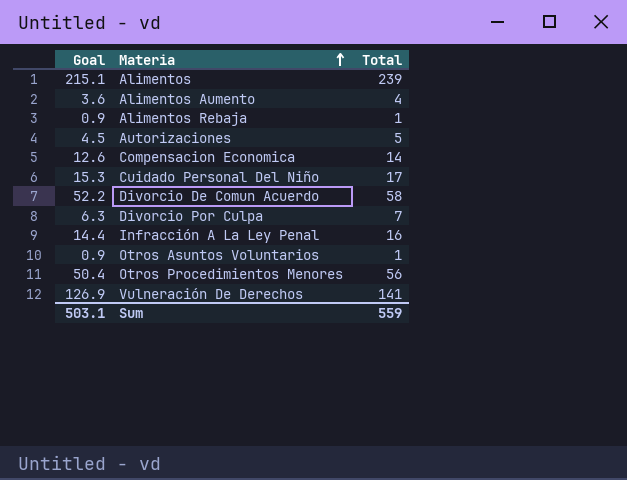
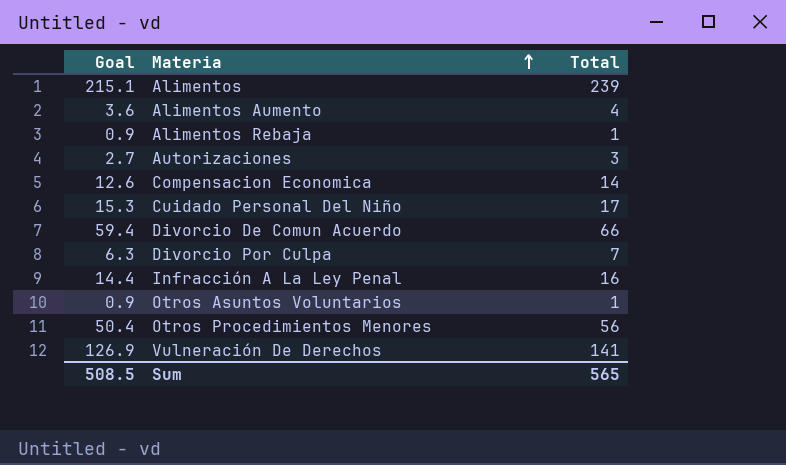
Autorizaciones | Goal: 4.5 -> 2.7
Autorizaciones | Total: 5 -> 3
Divorcio De Comun Acuerdo | Goal: 52.2 -> 59.4
Divorcio De Comun Acuerdo | Total: 58 -> 66
Sum | Goal: 503.1 -> 508.5
Sum | Total: 559 -> 565

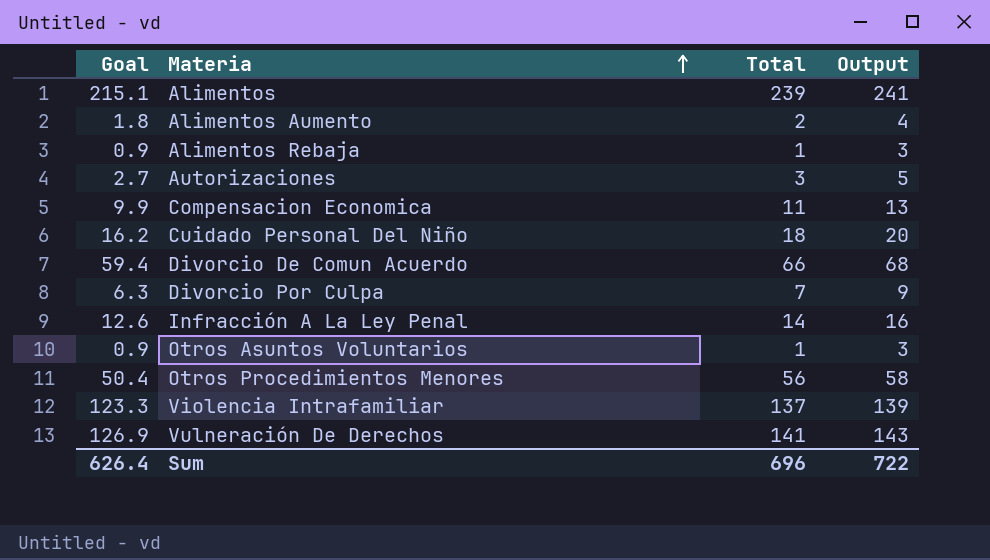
column Output | formula: none -> [Total] + 2
Alimentos Aumento | Goal: 3.6 -> 1.8
Alimentos Aumento | Total: 4 -> 2
Compensacion Economica | Goal: 12.6 -> 9.9
Compensacion Economica | Total: 14 -> 11
Cuidado Personal Del Niño | Goal: 15.3 -> 16.2
Cuidado Personal Del Niño | Total: 17 -> 18
Infracción A La Ley Penal | Goal: 14.4 -> 12.6
Infracción A La Ley Penal | Total: 16 -> 14
row Violencia Intrafamiliar: none -> 123.3 | 137 | 139
Sum | Goal: 508.5 -> 626.4
Sum | Total: 565 -> 696

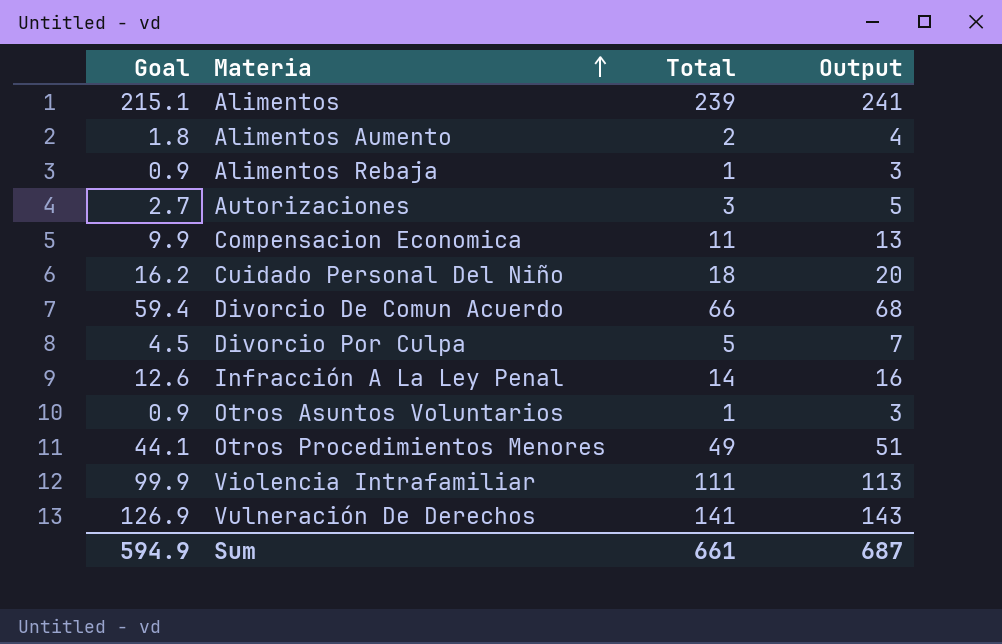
Divorcio Por Culpa | Goal: 6.3 -> 4.5
Divorcio Por Culpa | Total: 7 -> 5
Divorcio Por Culpa | Output: 9 -> 7
Otros Procedimientos Menores | Goal: 50.4 -> 44.1
Otros Procedimientos Menores | Total: 56 -> 49
Otros Procedimientos Menores | Output: 58 -> 51
Violencia Intrafamiliar | Goal: 123.3 -> 99.9
Violencia Intrafamiliar | Total: 137 -> 111
Violencia Intrafamiliar | Output: 139 -> 113
Sum | Goal: 626.4 -> 594.9
Sum | Total: 696 -> 661
Sum | Output: 722 -> 687

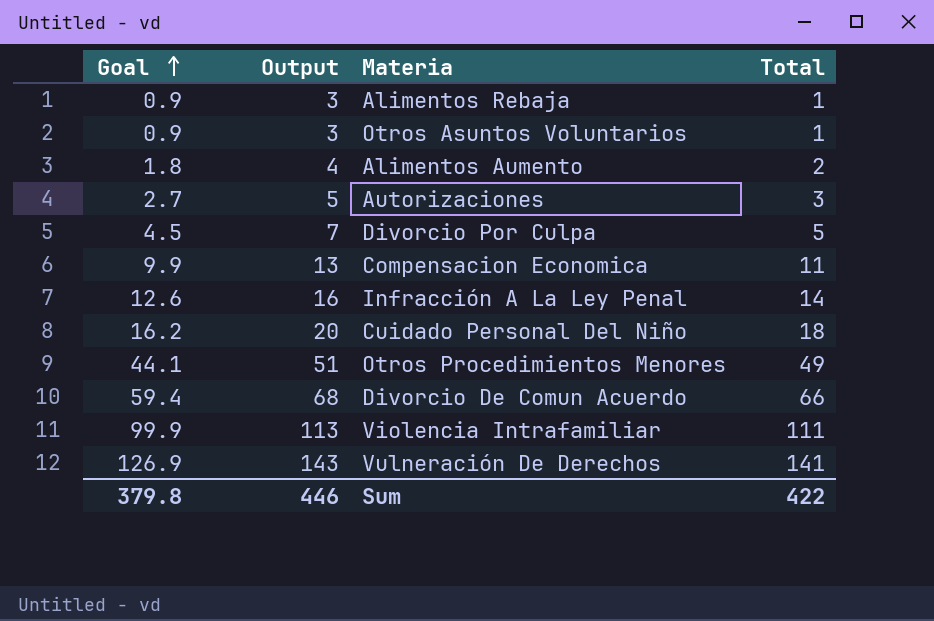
row order: Materia ascending -> Goal ascending
column Output | position: 4 -> 2
row Alimentos: 215.1 | 239 | 241 -> none
Sum | Goal: 594.9 -> 379.8
Sum | Output: 687 -> 446
Sum | Total: 661 -> 422

